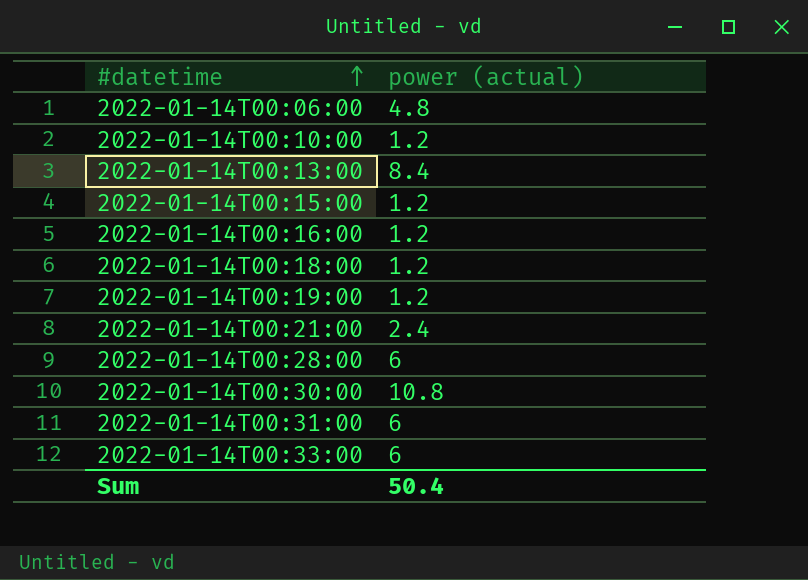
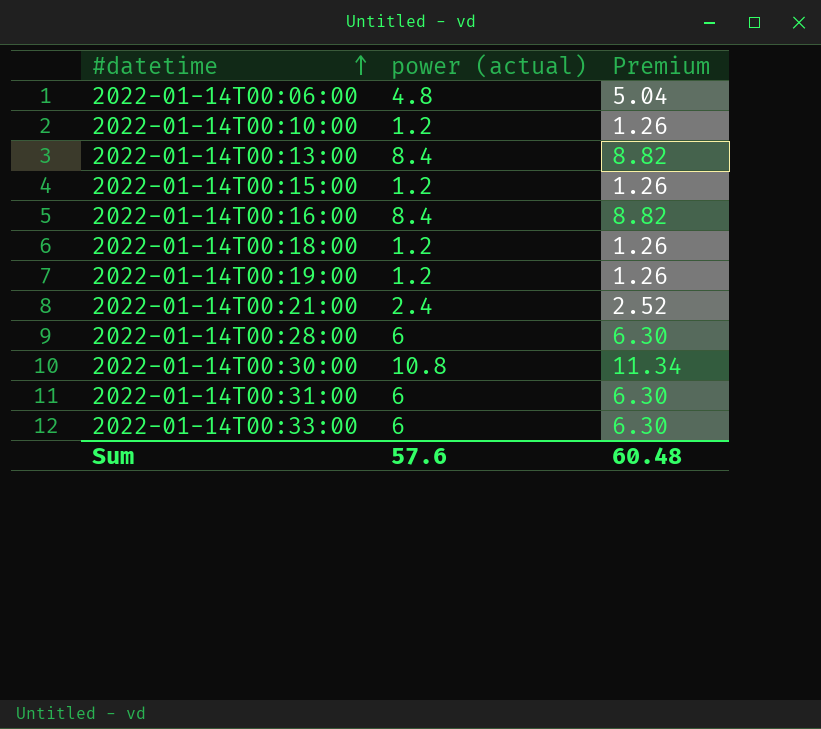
column Premium | formula: none -> [power (actual)] * 1.05
2022-01-14T00:16:00 | power (actual): 1.2 -> 8.4
Sum | power (actual): 50.4 -> 57.6

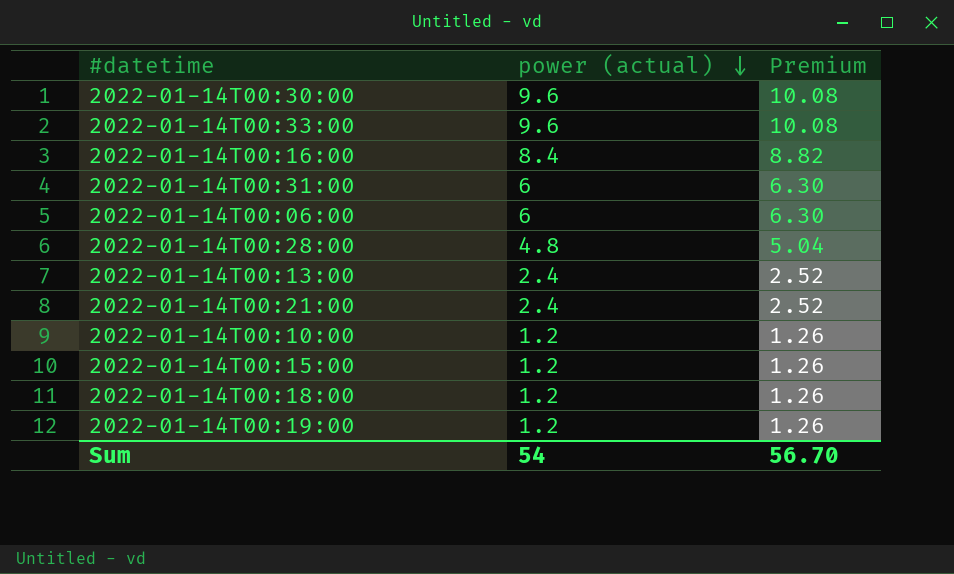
row order: #datetime ascending -> power (actual) descending
2022-01-14T00:30:00 | power (actual): 10.8 -> 9.6
2022-01-14T00:30:00 | Premium: 11.34 -> 10.08
2022-01-14T00:33:00 | power (actual): 6 -> 9.6
2022-01-14T00:33:00 | Premium: 6.30 -> 10.08
2022-01-14T00:06:00 | power (actual): 4.8 -> 6
2022-01-14T00:06:00 | Premium: 5.04 -> 6.30
2022-01-14T00:28:00 | power (actual): 6 -> 4.8
2022-01-14T00:28:00 | Premium: 6.30 -> 5.04
2022-01-14T00:13:00 | power (actual): 8.4 -> 2.4
2022-01-14T00:13:00 | Premium: 8.82 -> 2.52
Sum | power (actual): 57.6 -> 54
Sum | Premium: 60.48 -> 56.70

